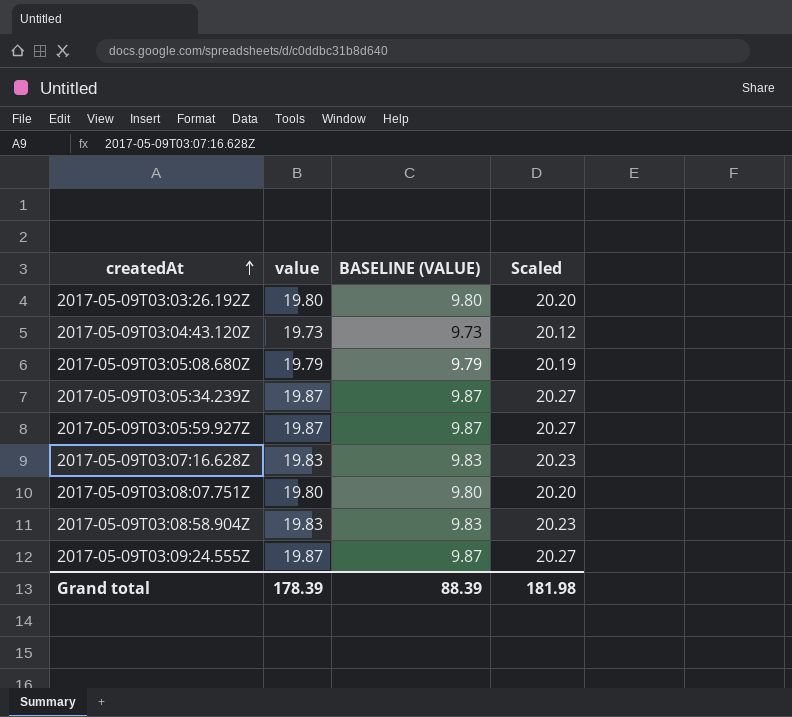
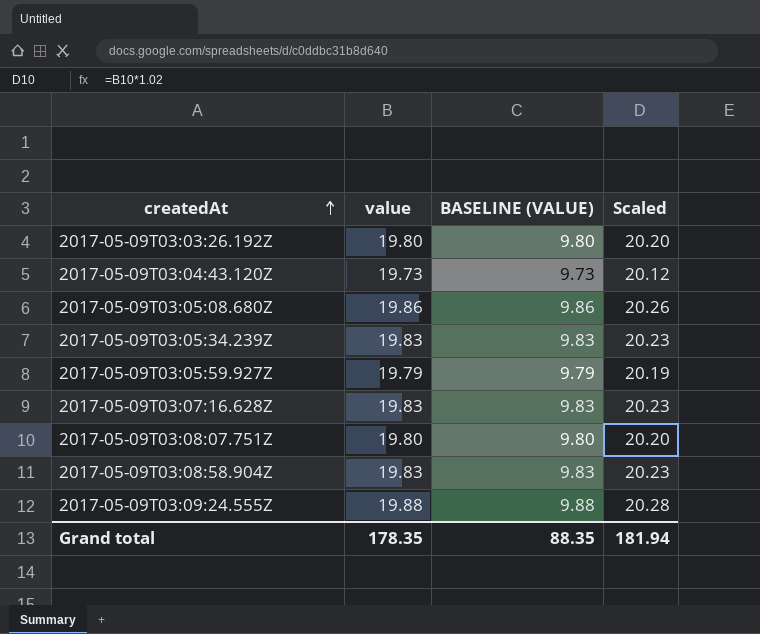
2017-05-09T03:05:08.680Z | value: 19.79 -> 19.86
2017-05-09T03:05:08.680Z | BASELINE (VALUE): 9.79 -> 9.86
2017-05-09T03:05:08.680Z | Scaled: 20.19 -> 20.26
2017-05-09T03:05:34.239Z | value: 19.87 -> 19.83
2017-05-09T03:05:34.239Z | BASELINE (VALUE): 9.87 -> 9.83
2017-05-09T03:05:34.239Z | Scaled: 20.27 -> 20.23
2017-05-09T03:05:59.927Z | value: 19.87 -> 19.79
2017-05-09T03:05:59.927Z | BASELINE (VALUE): 9.87 -> 9.79
2017-05-09T03:05:59.927Z | Scaled: 20.27 -> 20.19
2017-05-09T03:09:24.555Z | value: 19.87 -> 19.88
2017-05-09T03:09:24.555Z | BASELINE (VALUE): 9.87 -> 9.88
2017-05-09T03:09:24.555Z | Scaled: 20.27 -> 20.28
Grand total | value: 178.39 -> 178.35
Grand total | BASELINE (VALUE): 88.39 -> 88.35
Grand total | Scaled: 181.98 -> 181.94

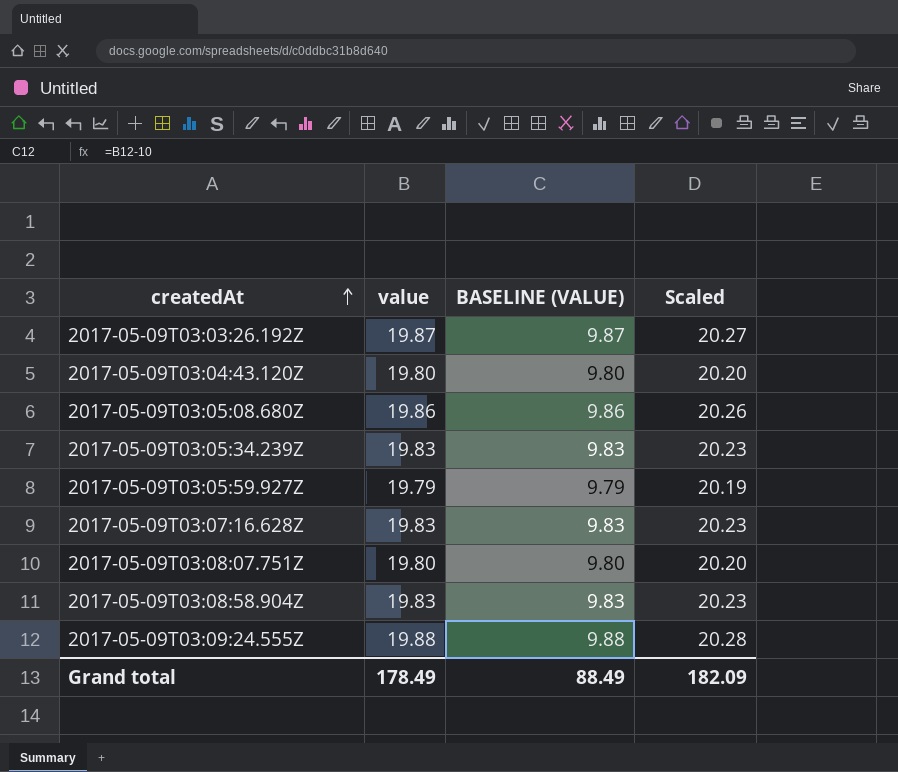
2017-05-09T03:03:26.192Z | value: 19.80 -> 19.87
2017-05-09T03:03:26.192Z | BASELINE (VALUE): 9.80 -> 9.87
2017-05-09T03:03:26.192Z | Scaled: 20.20 -> 20.27
2017-05-09T03:04:43.120Z | value: 19.73 -> 19.80
2017-05-09T03:04:43.120Z | BASELINE (VALUE): 9.73 -> 9.80
2017-05-09T03:04:43.120Z | Scaled: 20.12 -> 20.20
Grand total | value: 178.35 -> 178.49
Grand total | BASELINE (VALUE): 88.35 -> 88.49
Grand total | Scaled: 181.94 -> 182.09

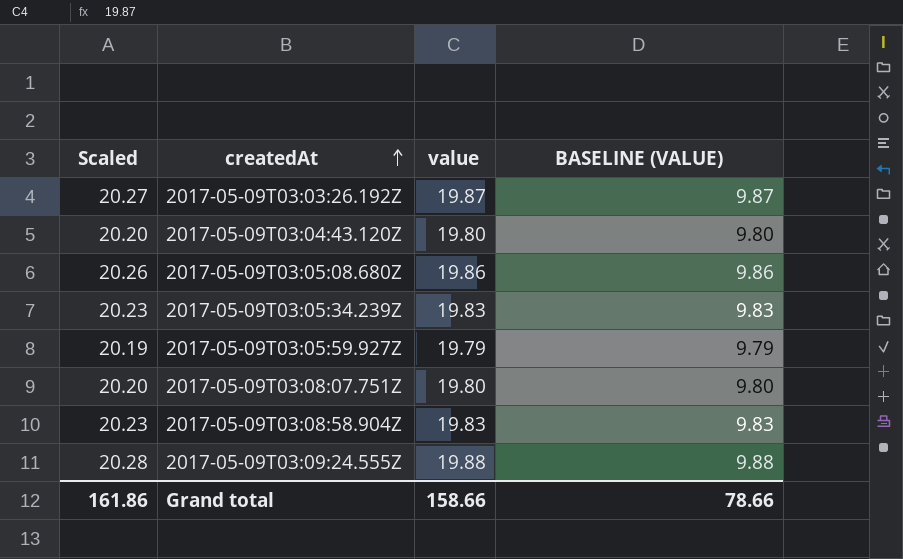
column Scaled | position: 4 -> 1
row 2017-05-09T03:07:16.628Z: 19.83 | 9.83 | 20.23 -> none
Grand total | Scaled: 182.09 -> 161.86
Grand total | value: 178.49 -> 158.66
Grand total | BASELINE (VALUE): 88.49 -> 78.66

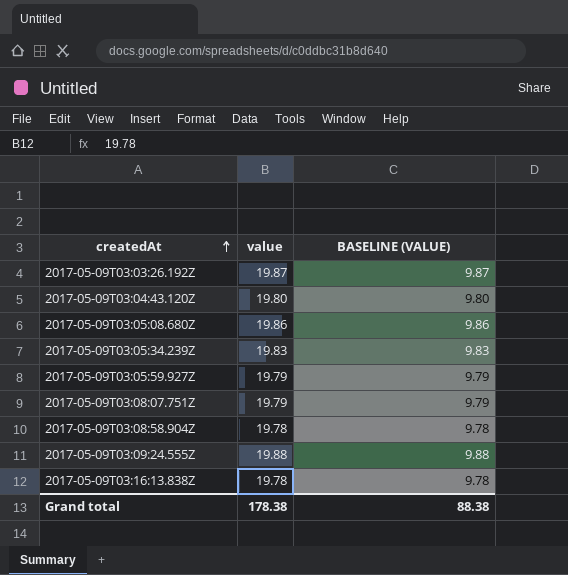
column Scaled | formula: [value] * 1.02 -> none
2017-05-09T03:08:07.751Z | value: 19.80 -> 19.79
2017-05-09T03:08:07.751Z | BASELINE (VALUE): 9.80 -> 9.79
2017-05-09T03:08:58.904Z | value: 19.83 -> 19.78
2017-05-09T03:08:58.904Z | BASELINE (VALUE): 9.83 -> 9.78
row 2017-05-09T03:16:13.838Z: none -> 19.78 | 9.78
Grand total | value: 158.66 -> 178.38
Grand total | BASELINE (VALUE): 78.66 -> 88.38

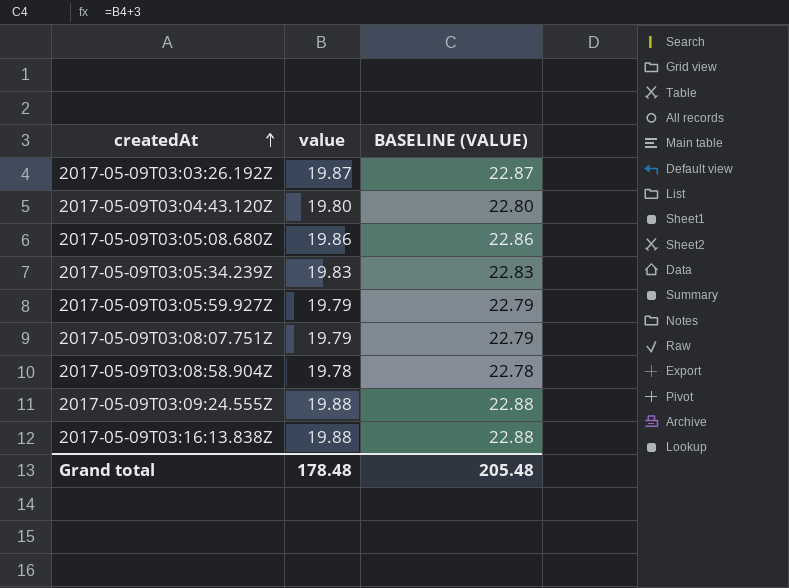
column BASELINE (VALUE) | formula: [value] - 10 -> [value] + 3
2017-05-09T03:16:13.838Z | value: 19.78 -> 19.88
Grand total | value: 178.38 -> 178.48
Grand total | BASELINE (VALUE): 88.38 -> 205.48

